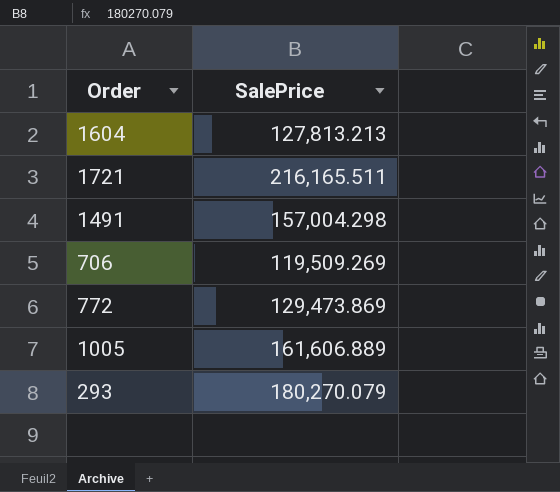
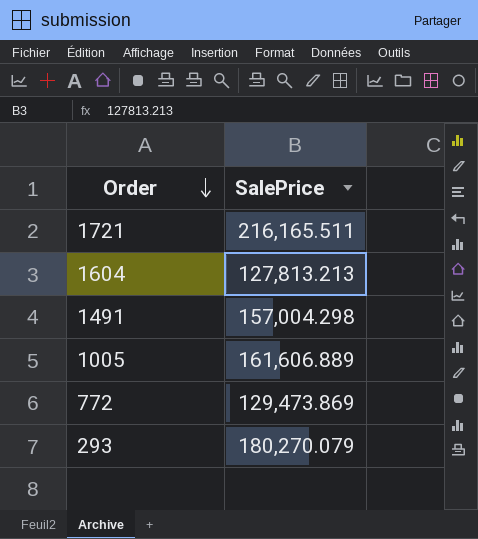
row order: none -> Order descending
row 706: 119,509.269 -> none

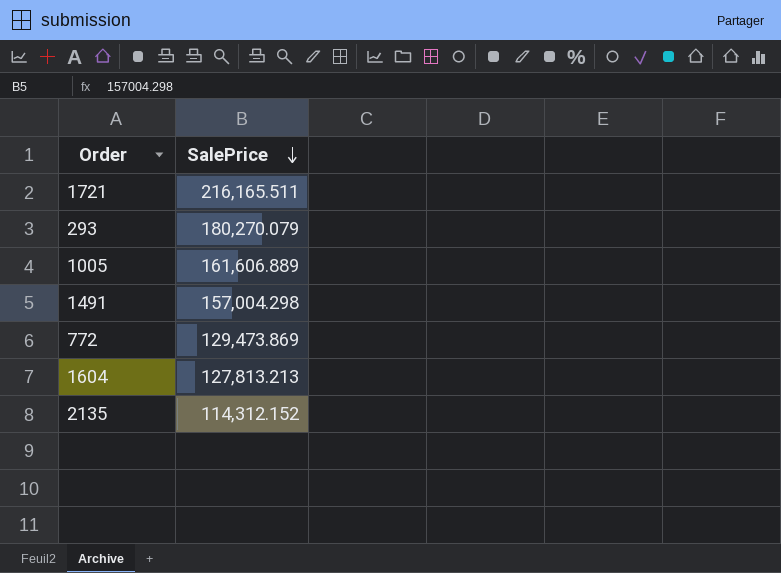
row order: Order descending -> SalePrice descending
row 2135: none -> 114,312.152

